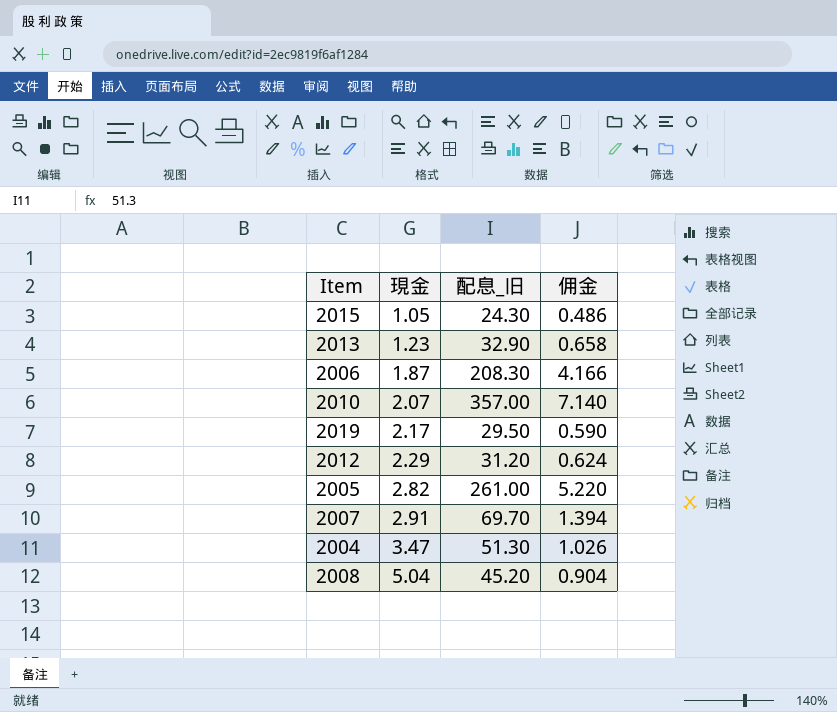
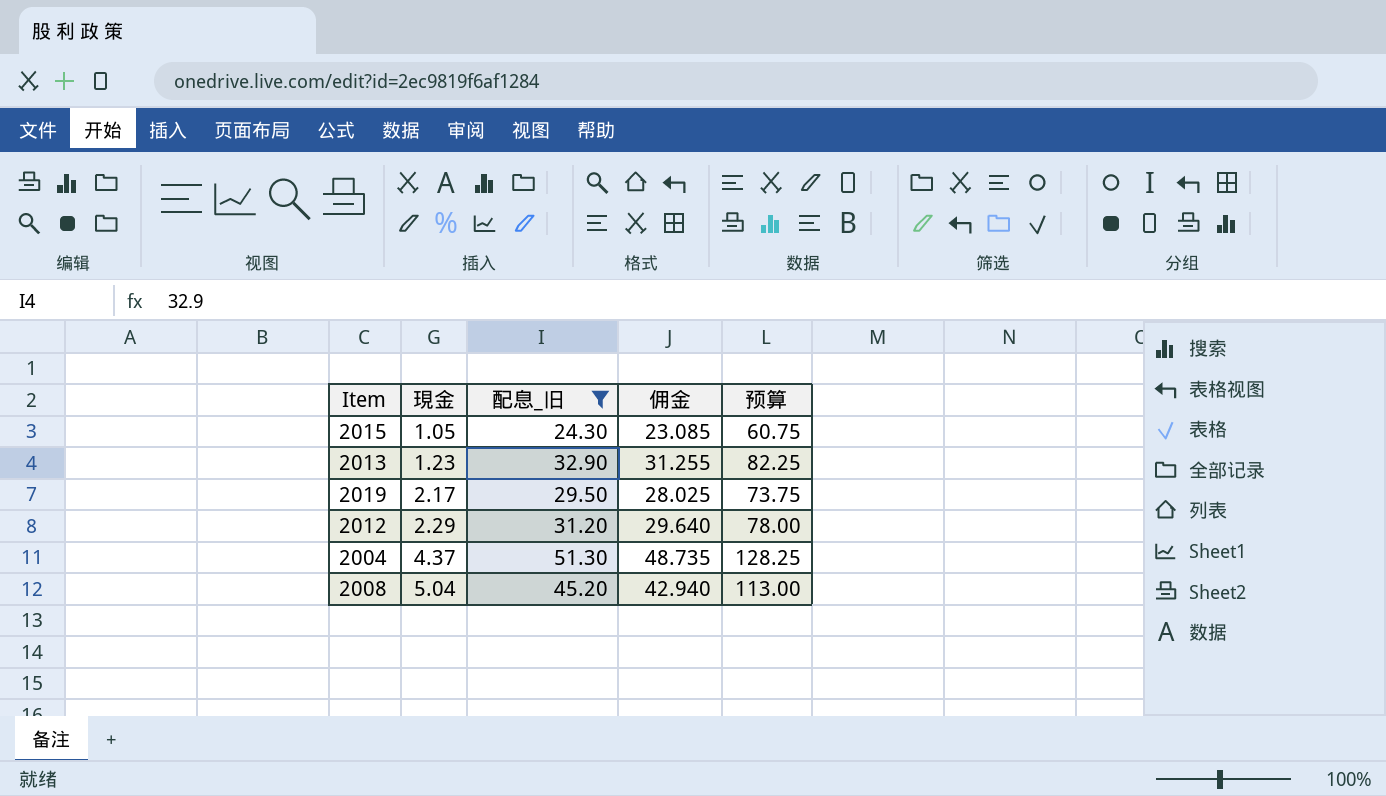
filter: none -> 配息_旧 <= 51.30
column 佣金 | formula: [配息_旧] * 0.02 -> [配息_旧] * 0.95
column 预算 | formula: none -> [配息_旧] * 2.5
2004 | 現金: 3.47 -> 4.37

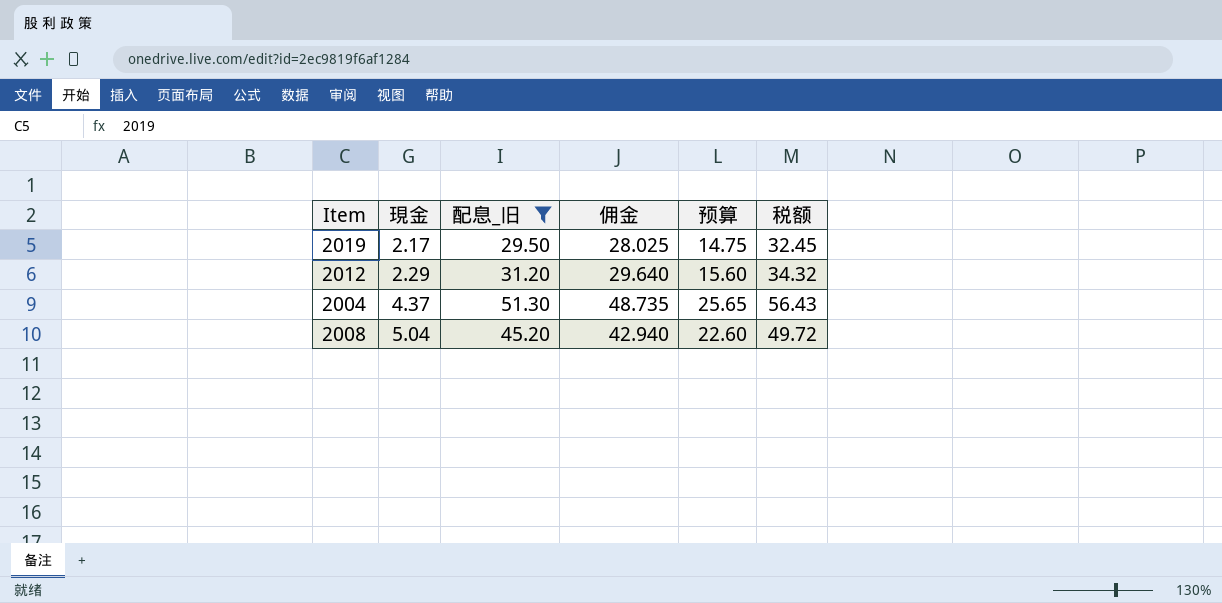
column 预算 | formula: [配息_旧] * 2.5 -> [配息_旧] * 0.5
column 税额 | formula: none -> [配息_旧] * 1.1
row 2015: 1.05 | 24.30 | 23.085 | 60.75 -> none
row 2013: 1.23 | 32.90 | 31.255 | 82.25 -> none

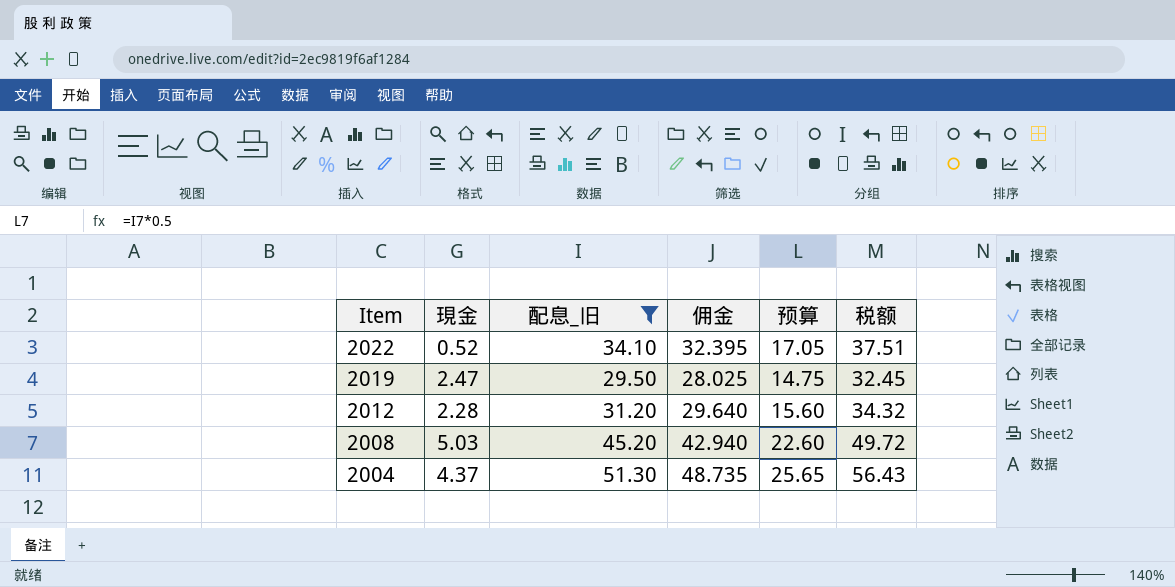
row order: 現金 ascending -> Item descending
row 2022: none -> 0.52 | 34.10 | 32.395 | 17.05 | 37.51
2019 | 現金: 2.17 -> 2.47
2012 | 現金: 2.29 -> 2.28
2008 | 現金: 5.04 -> 5.03

